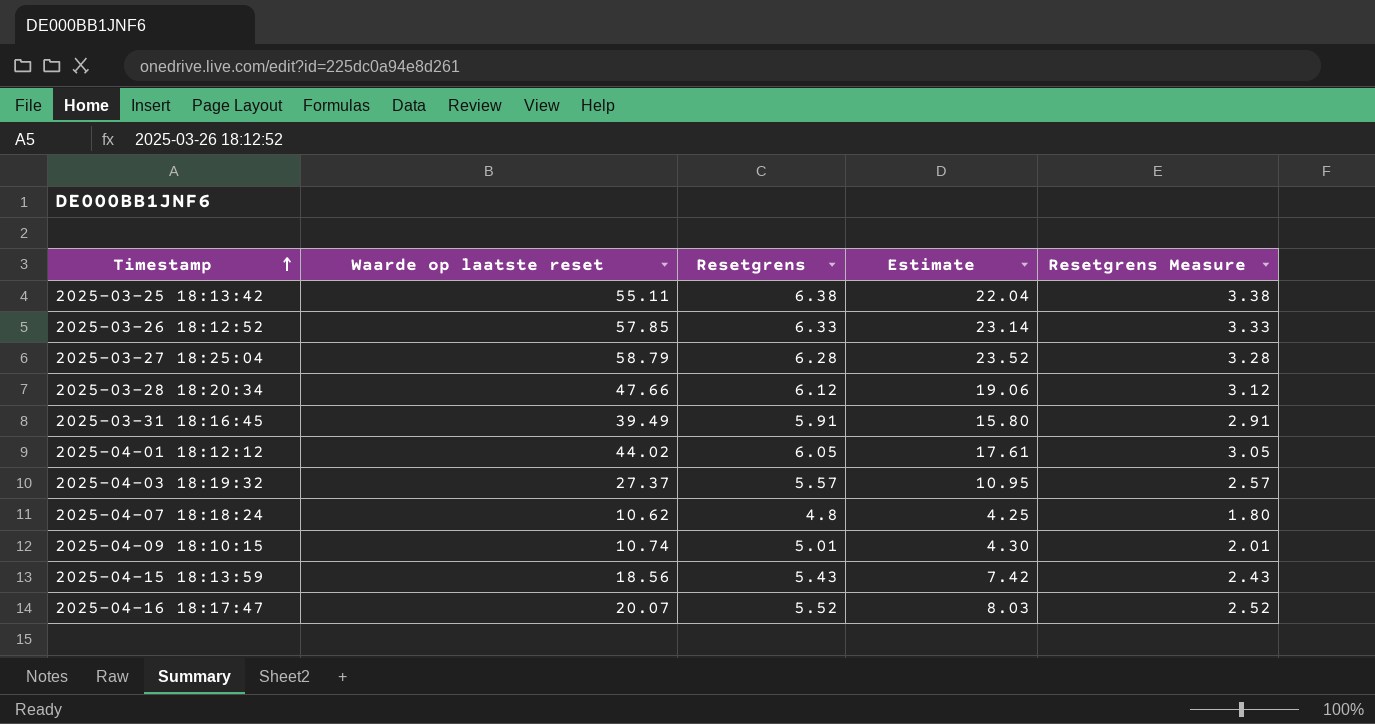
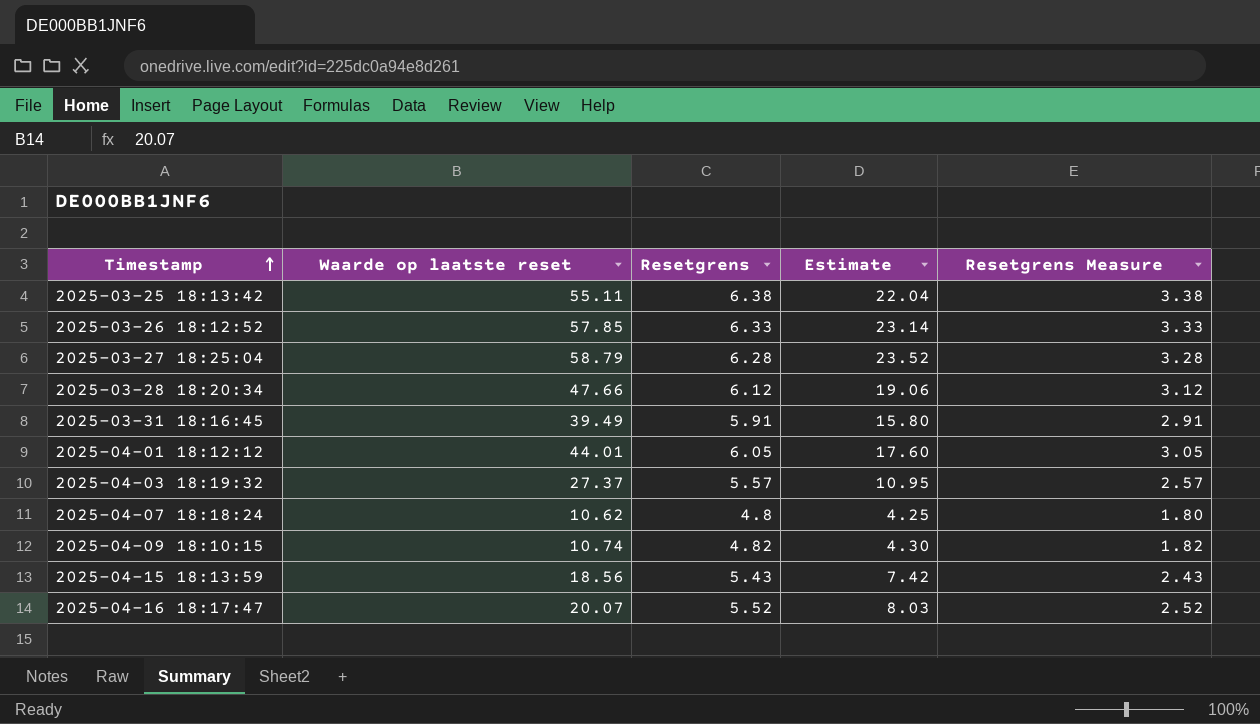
2025-04-01 18:12:12 | Waarde op laatste reset: 44.02 -> 44.01
2025-04-01 18:12:12 | Estimate: 17.61 -> 17.60
2025-04-09 18:10:15 | Resetgrens: 5.01 -> 4.82
2025-04-09 18:10:15 | Resetgrens Measure: 2.01 -> 1.82

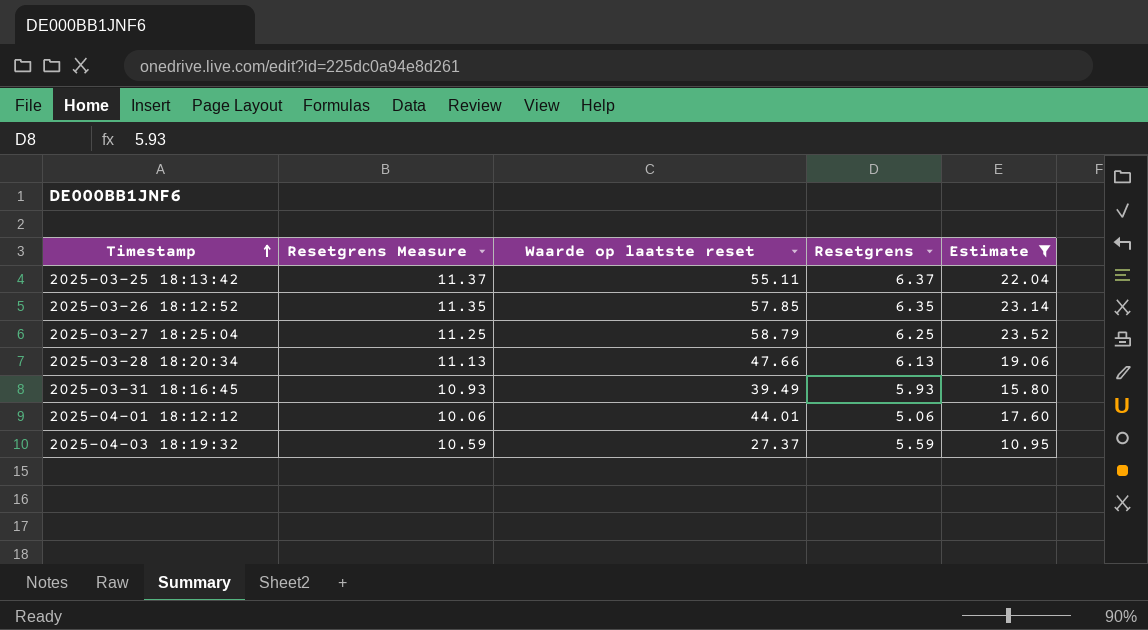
filter: none -> Estimate >= 10.95
column Resetgrens Measure | formula: [Resetgrens] - 3 -> [Resetgrens] + 5
column Resetgrens Measure | position: 5 -> 2
2025-03-25 18:13:42 | Resetgrens: 6.38 -> 6.37
2025-03-26 18:12:52 | Resetgrens: 6.33 -> 6.35
2025-03-27 18:25:04 | Resetgrens: 6.28 -> 6.25
2025-03-28 18:20:34 | Resetgrens: 6.12 -> 6.13
2025-03-31 18:16:45 | Resetgrens: 5.91 -> 5.93
2025-04-01 18:12:12 | Resetgrens: 6.05 -> 5.06
2025-04-03 18:19:32 | Resetgrens: 5.57 -> 5.59

